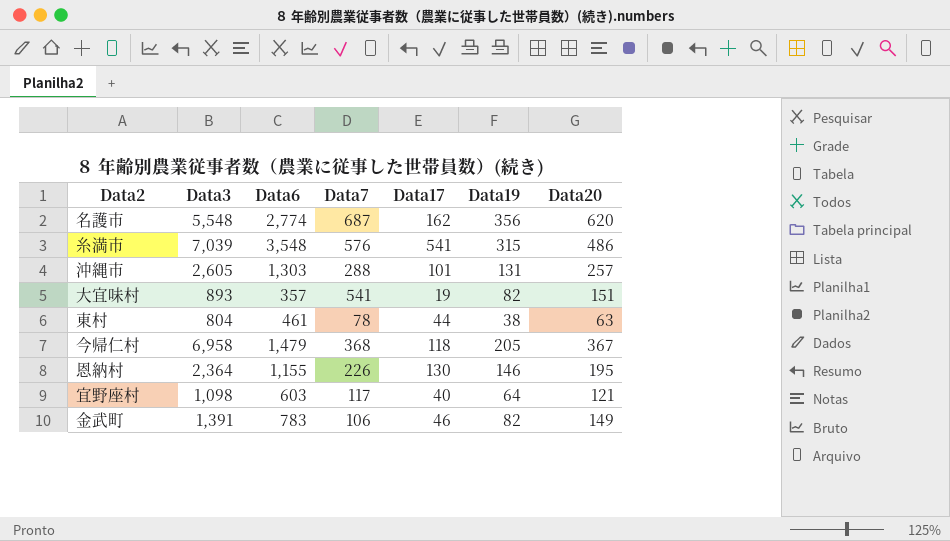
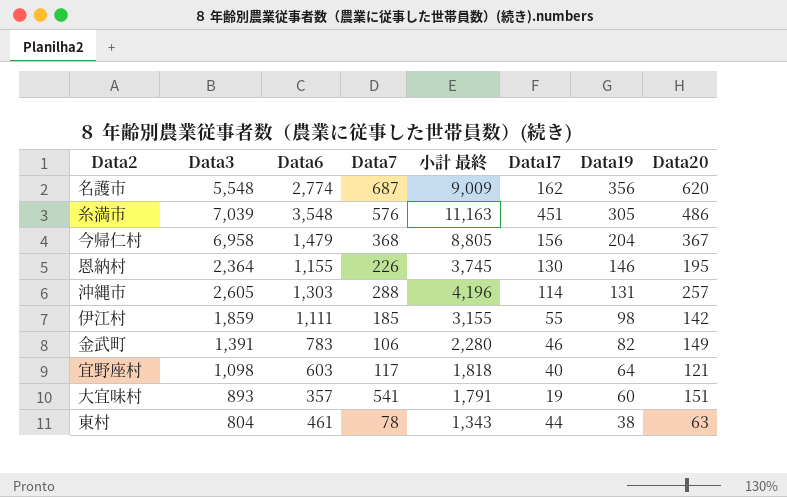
row order: none -> Data19 descending
column 小計 最終 | formula: none -> [Data3] + [Data6] + [Data7]
糸満市 | Data17: 541 -> 451
糸満市 | Data19: 315 -> 305
今帰仁村 | Data17: 118 -> 156
今帰仁村 | Data19: 205 -> 204
沖縄市 | Data17: 101 -> 114
row 伊江村: none -> 1,859 | 1,111 | 185 | 3,155 | 55 | 98 | 142
大宜味村 | Data19: 82 -> 60

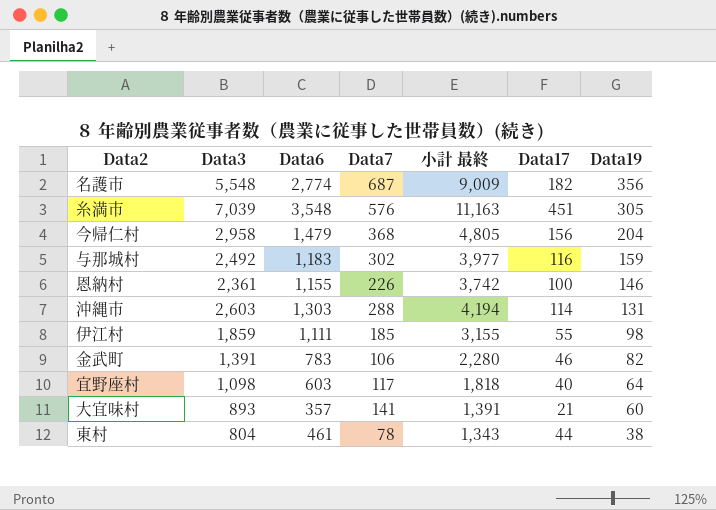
column Data20 | position: 8 -> none
名護市 | Data17: 162 -> 182
今帰仁村 | Data3: 6,958 -> 2,958
今帰仁村 | 小計 最終: 8,805 -> 4,805
row 与那城村: none -> 2,492 | 1,183 | 302 | 3,977 | 116 | 159
恩納村 | Data3: 2,364 -> 2,361
恩納村 | 小計 最終: 3,745 -> 3,742
恩納村 | Data17: 130 -> 100
沖縄市 | Data3: 2,605 -> 2,603
沖縄市 | 小計 最終: 4,196 -> 4,194
大宜味村 | Data7: 541 -> 141
大宜味村 | 小計 最終: 1,791 -> 1,391
大宜味村 | Data17: 19 -> 21

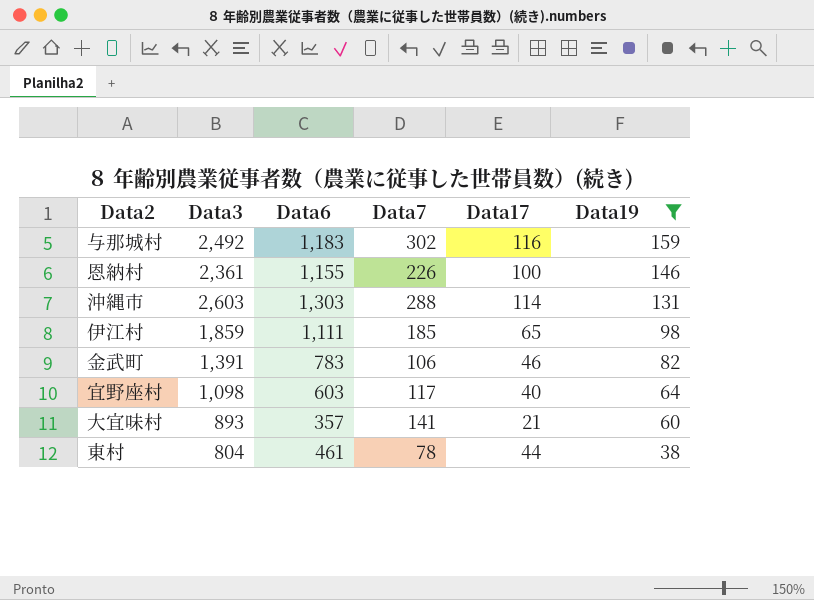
filter: none -> Data19 <= 159
column 小計 最終 | formula: [Data3] + [Data6] + [Data7] -> none
伊江村 | Data17: 55 -> 65

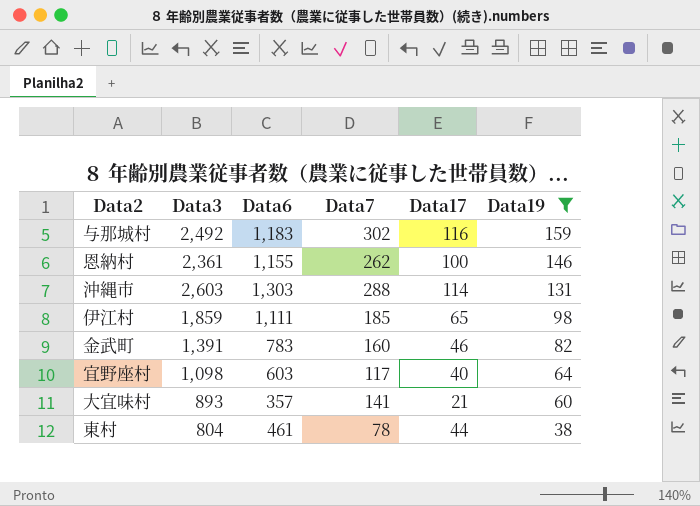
恩納村 | Data7: 226 -> 262
金武町 | Data7: 106 -> 160

